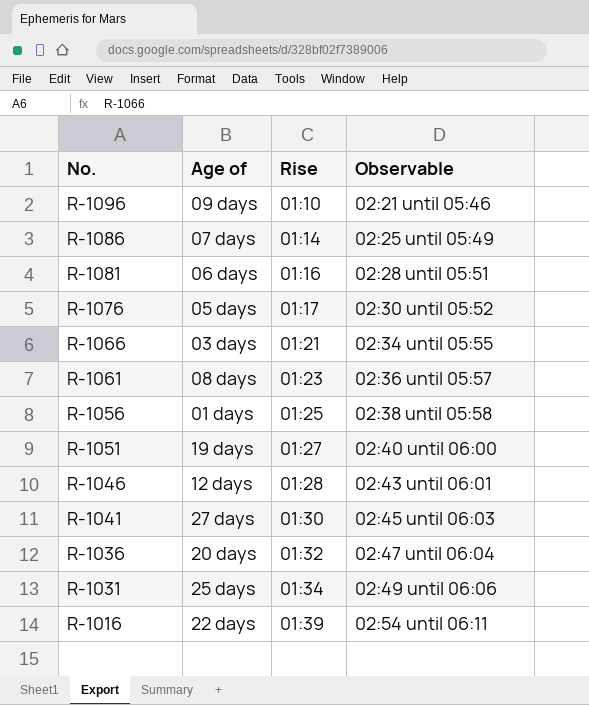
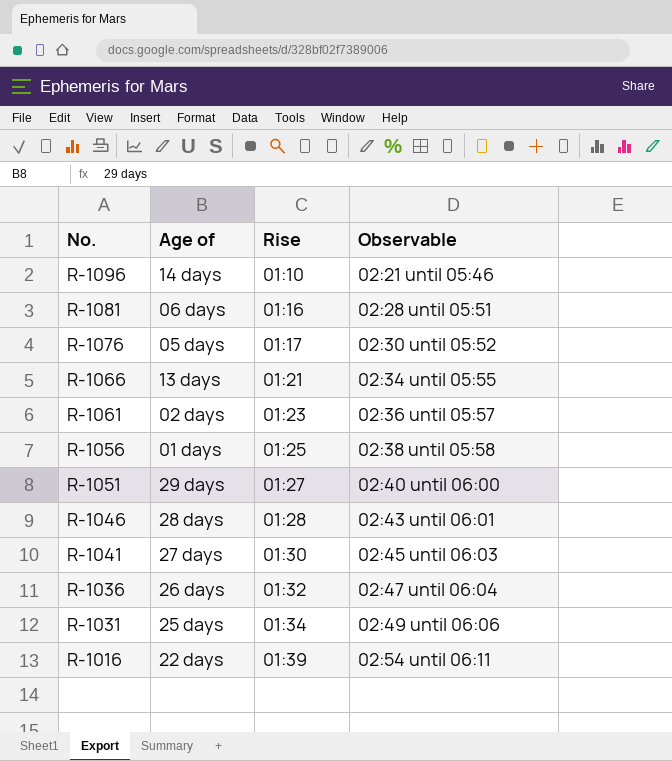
row R-1086: 07 days | 01:14 | 02:25 until 05:49 -> none
R-1096 | Age of: 09 days -> 14 days
R-1066 | Age of: 03 days -> 13 days
R-1061 | Age of: 08 days -> 02 days
R-1051 | Age of: 19 days -> 29 days
R-1046 | Age of: 12 days -> 28 days
R-1036 | Age of: 20 days -> 26 days

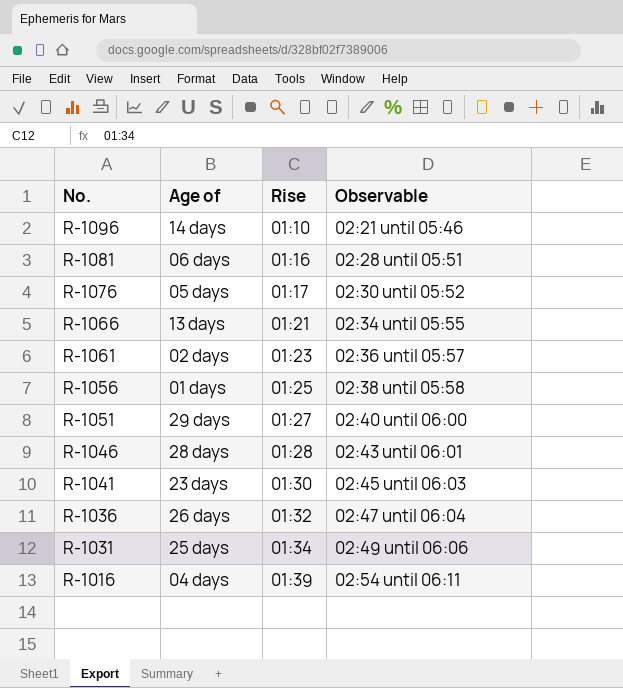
R-1041 | Age of: 27 days -> 23 days
R-1016 | Age of: 22 days -> 04 days

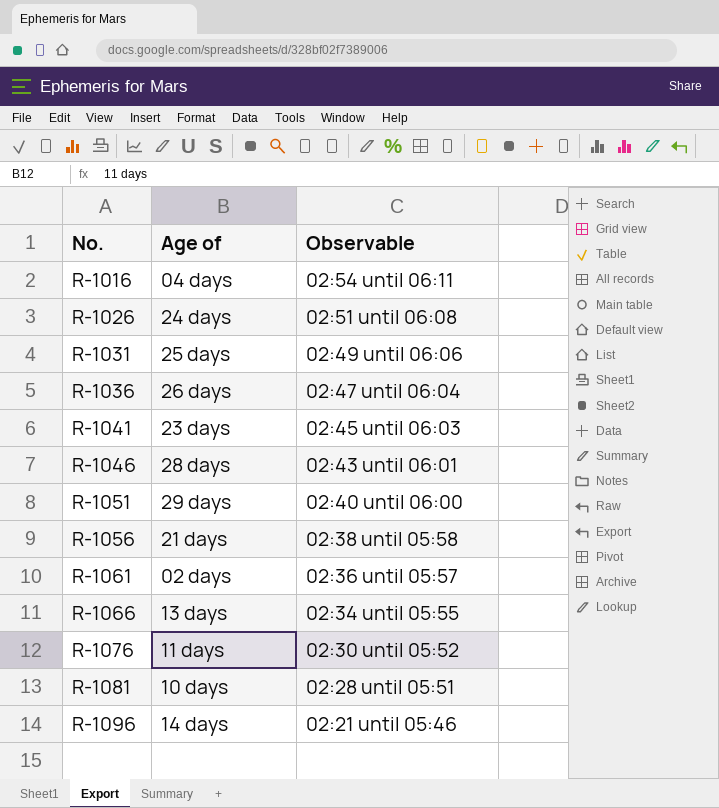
row order: No. descending -> No. ascending
column Rise | position: 3 -> none
row R-1026: none -> 24 days | 02:51 until 06:08
R-1056 | Age of: 01 days -> 21 days
R-1076 | Age of: 05 days -> 11 days
R-1081 | Age of: 06 days -> 10 days

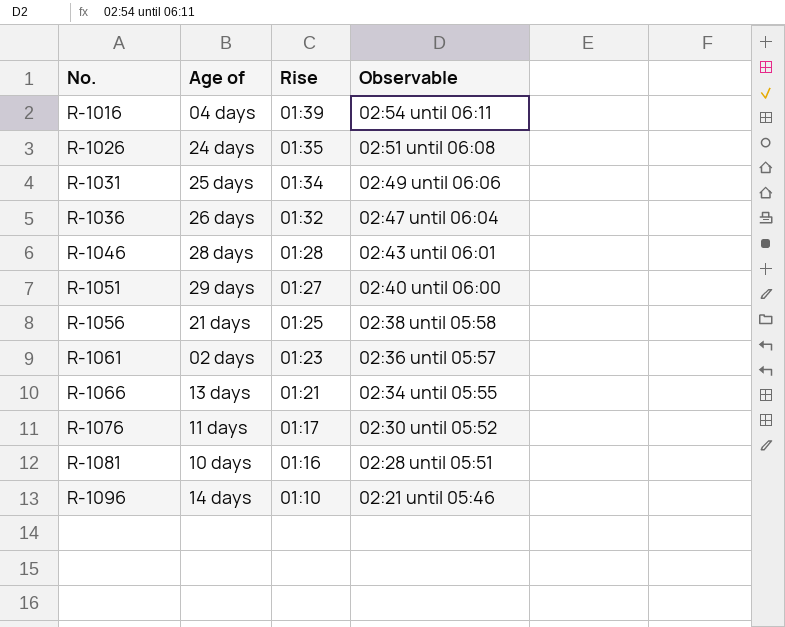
column Rise | position: none -> 3
row R-1041: 23 days | 02:45 until 06:03 -> none

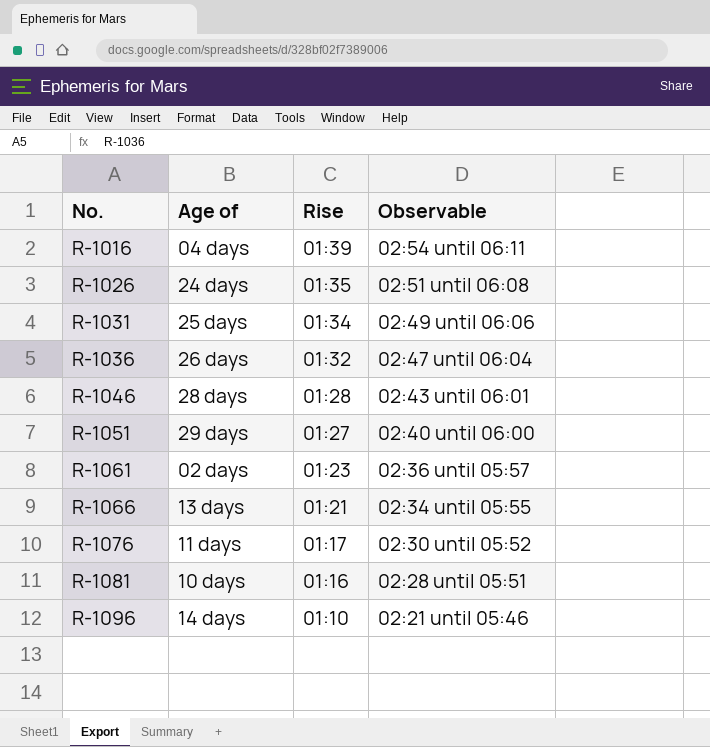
row R-1056: 21 days | 01:25 | 02:38 until 05:58 -> none

